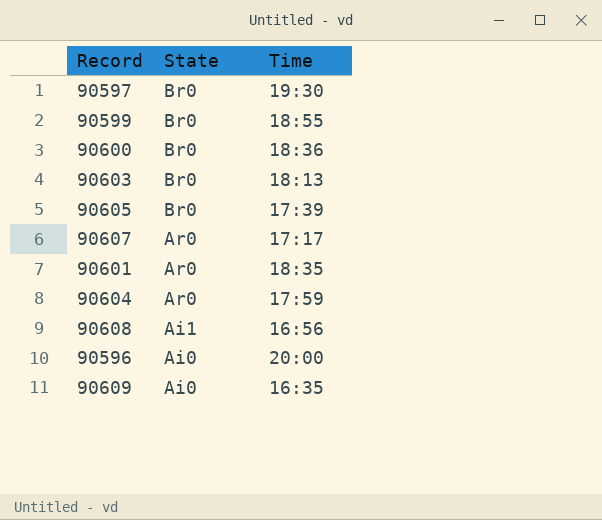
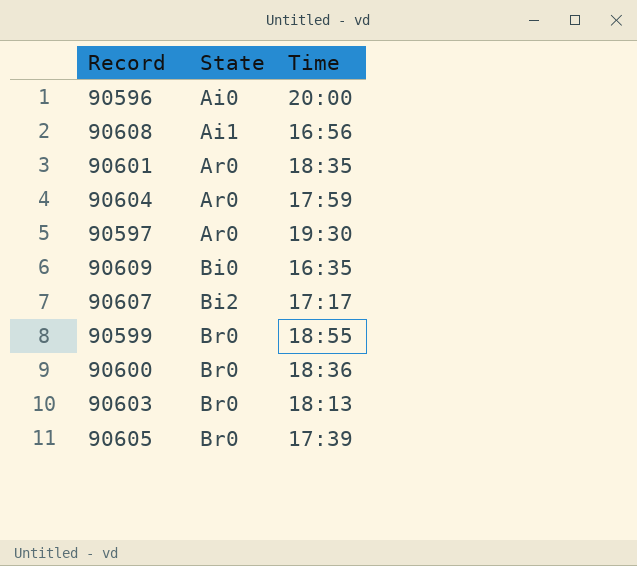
row order: State descending -> State ascending
90597 | State: Br0 -> Ar0
90609 | State: Ai0 -> Bi0
90607 | State: Ar0 -> Bi2

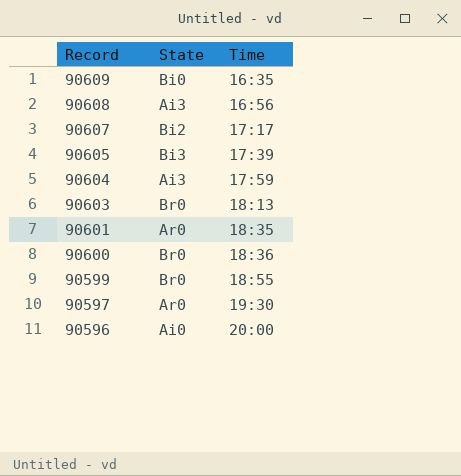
row order: State ascending -> Record descending
90608 | State: Ai1 -> Ai3
90605 | State: Br0 -> Bi3
90604 | State: Ar0 -> Ai3

